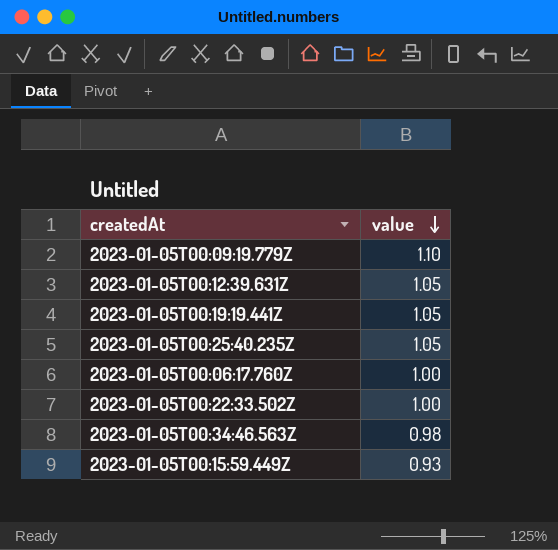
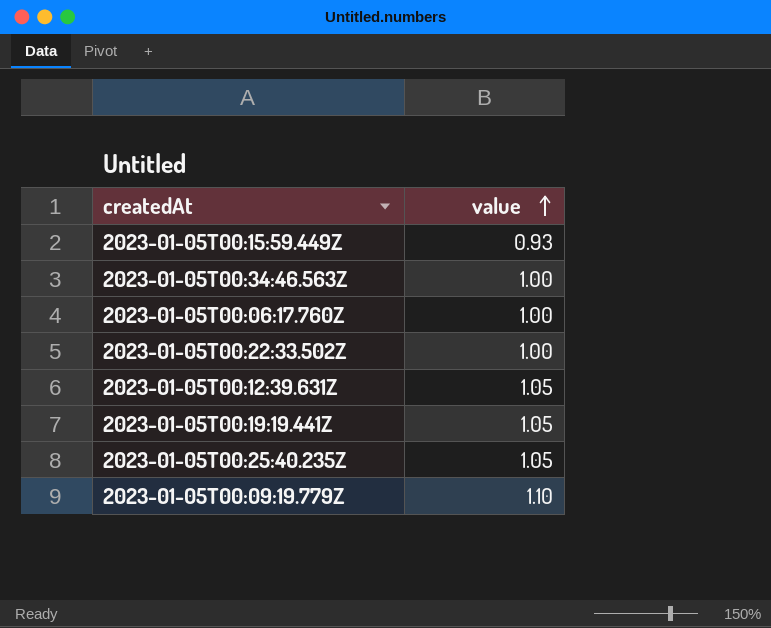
row order: value descending -> value ascending
2023-01-05T00:34:46.563Z | value: 0.98 -> 1.00

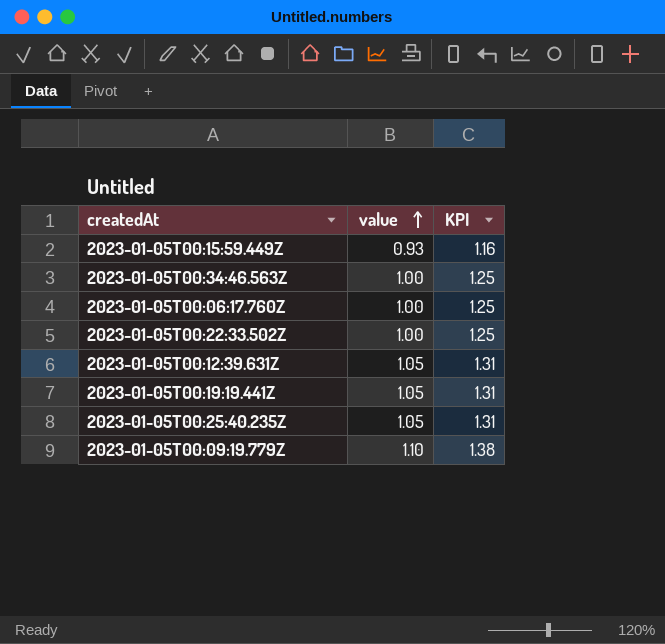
column KPI | formula: none -> [value] * 1.25

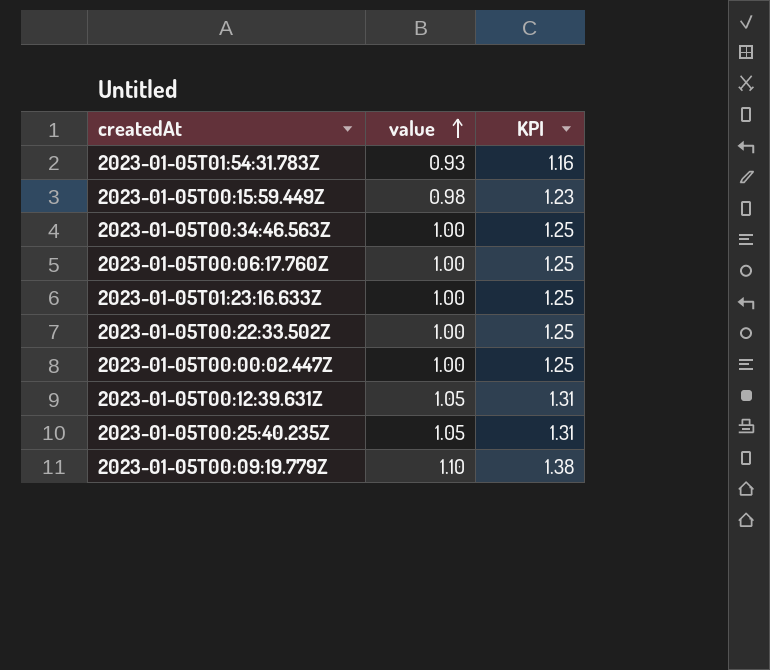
row 2023-01-05T00:19:19.441Z: 1.05 | 1.31 -> none
row 2023-01-05T01:54:31.783Z: none -> 0.93 | 1.16
2023-01-05T00:15:59.449Z | value: 0.93 -> 0.98
2023-01-05T00:15:59.449Z | KPI: 1.16 -> 1.23
row 2023-01-05T01:23:16.633Z: none -> 1.00 | 1.25
row 2023-01-05T00:00:02.447Z: none -> 1.00 | 1.25

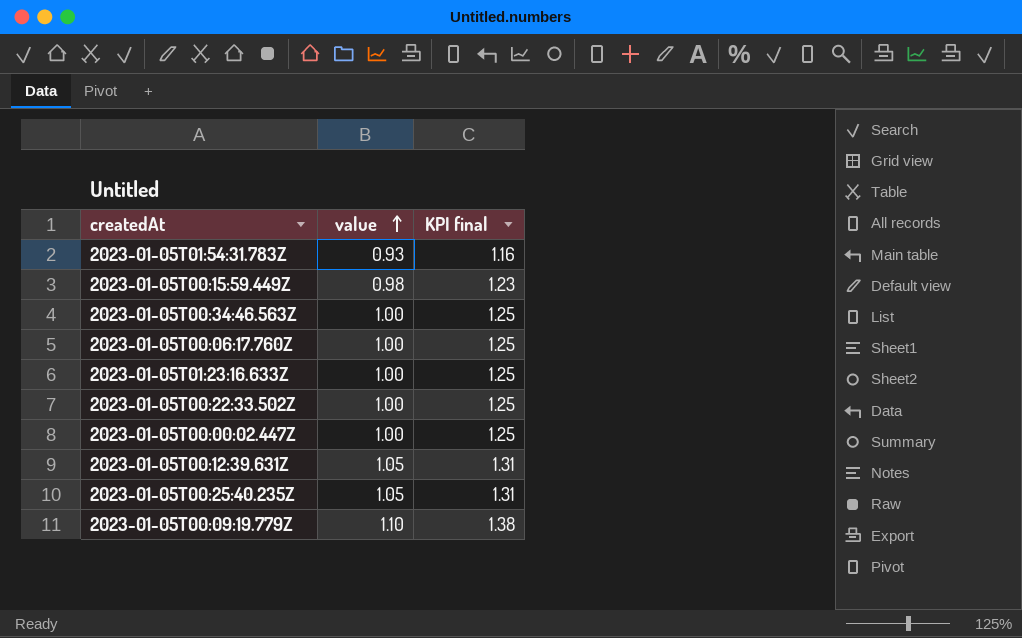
column name: KPI -> KPI final

